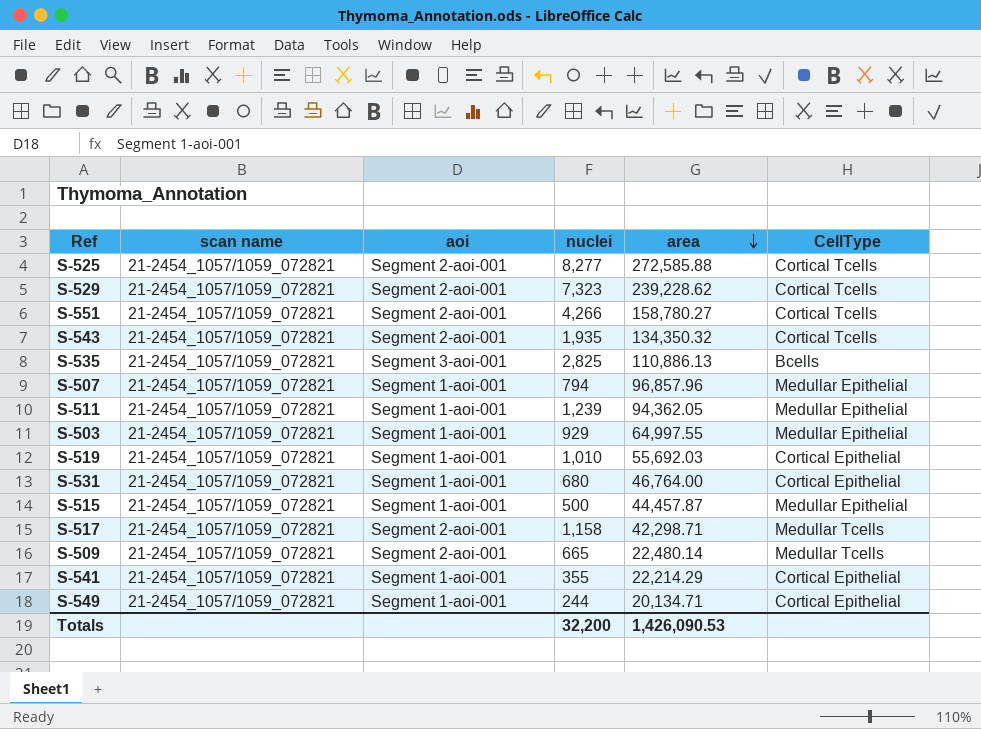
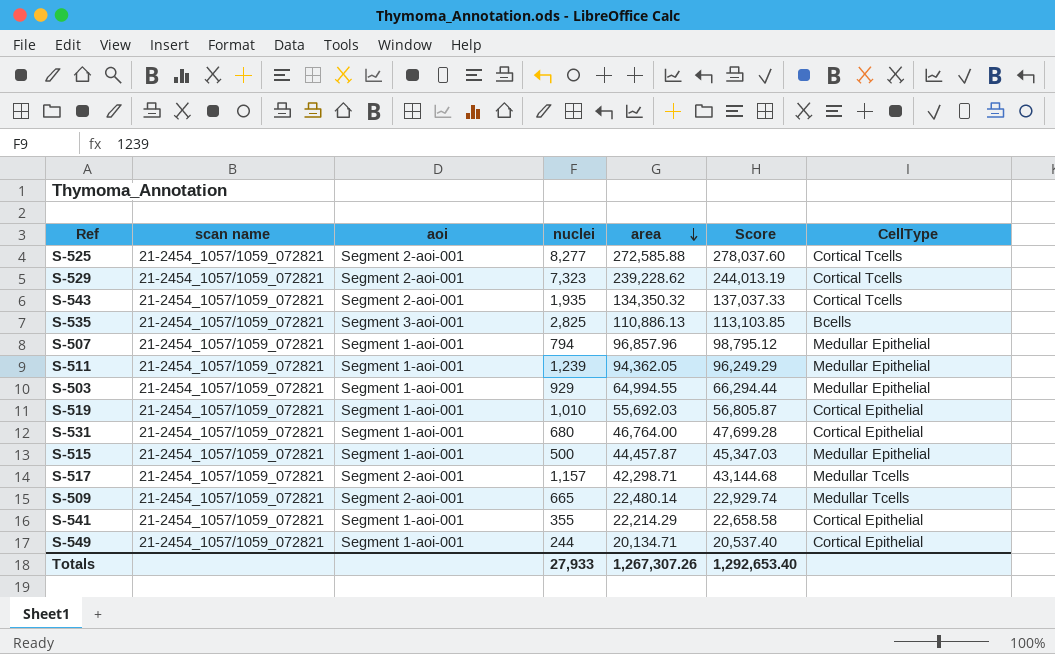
column Score | formula: none -> [area] * 1.02
row S-551: 21-2454_1057/1059_072821 | Segment 2-aoi-001 | 4,266 | 158,780.27 | Cortical Tcells -> none
S-503 | area: 64,997.55 -> 64,994.55
S-517 | nuclei: 1,158 -> 1,157
Totals | nuclei: 32,200 -> 27,933
Totals | area: 1,426,090.53 -> 1,267,307.26

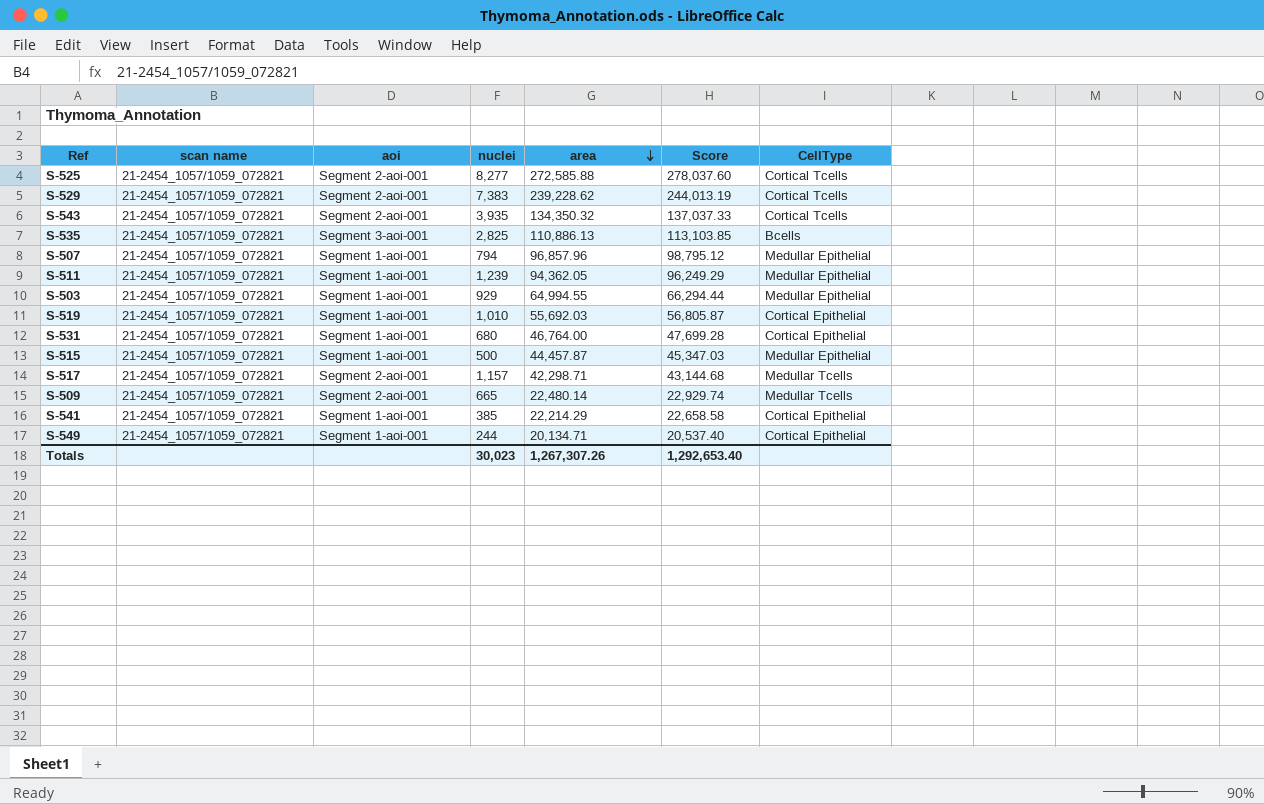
S-529 | nuclei: 7,323 -> 7,383
S-543 | nuclei: 1,935 -> 3,935
S-541 | nuclei: 355 -> 385
Totals | nuclei: 27,933 -> 30,023

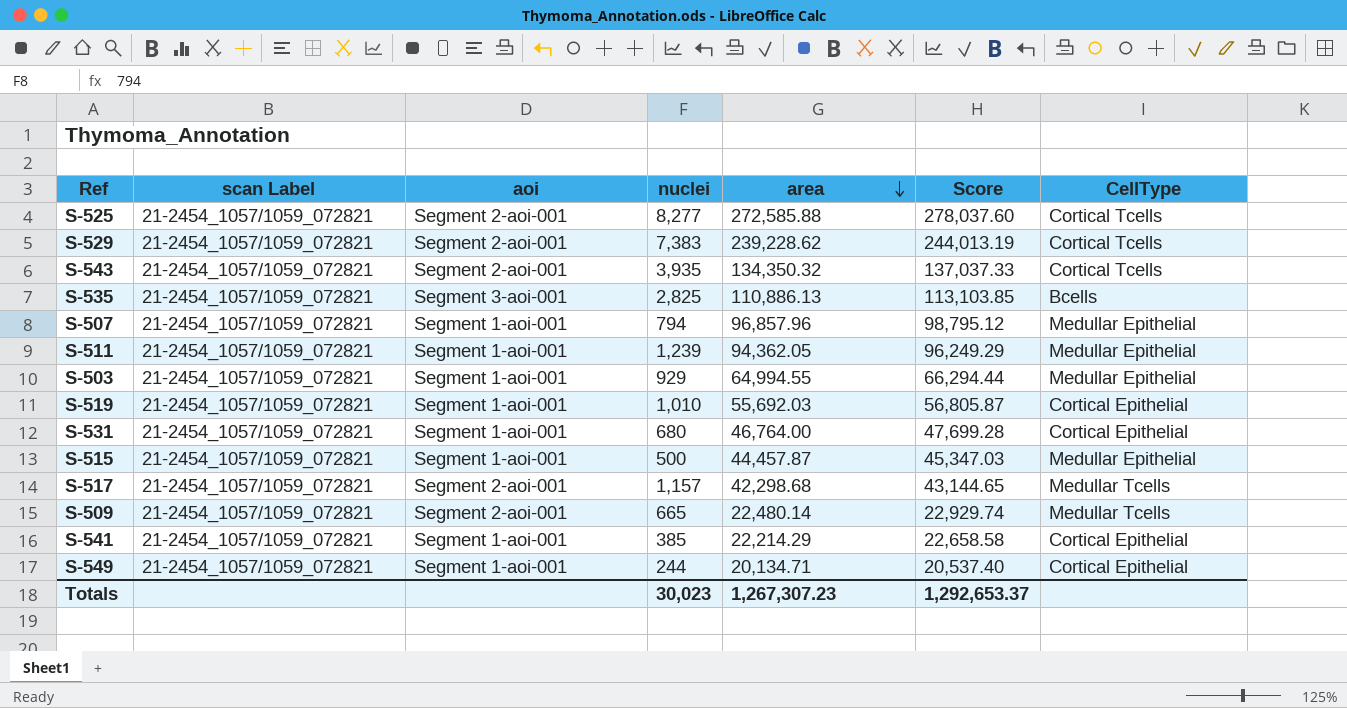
column name: scan name -> scan Label
S-517 | area: 42,298.71 -> 42,298.68
S-517 | Score: 43,144.68 -> 43,144.65
Totals | area: 1,267,307.26 -> 1,267,307.23
Totals | Score: 1,292,653.40 -> 1,292,653.37

